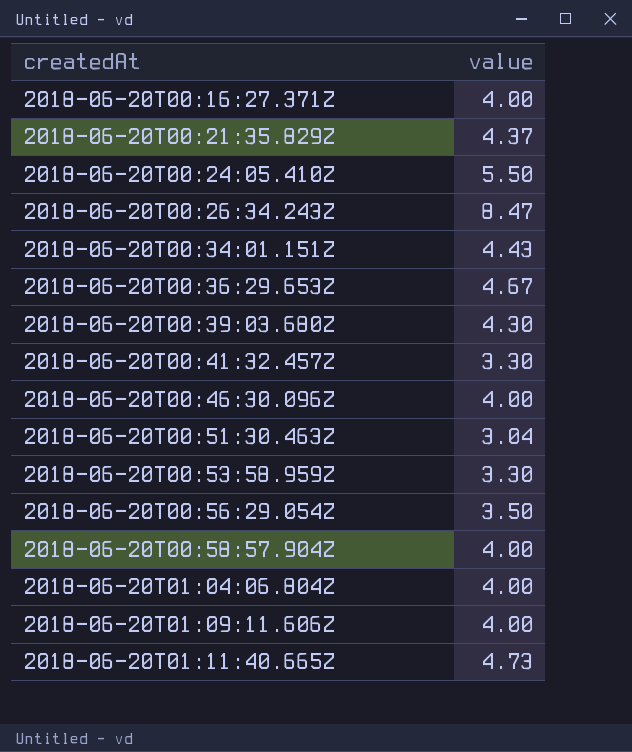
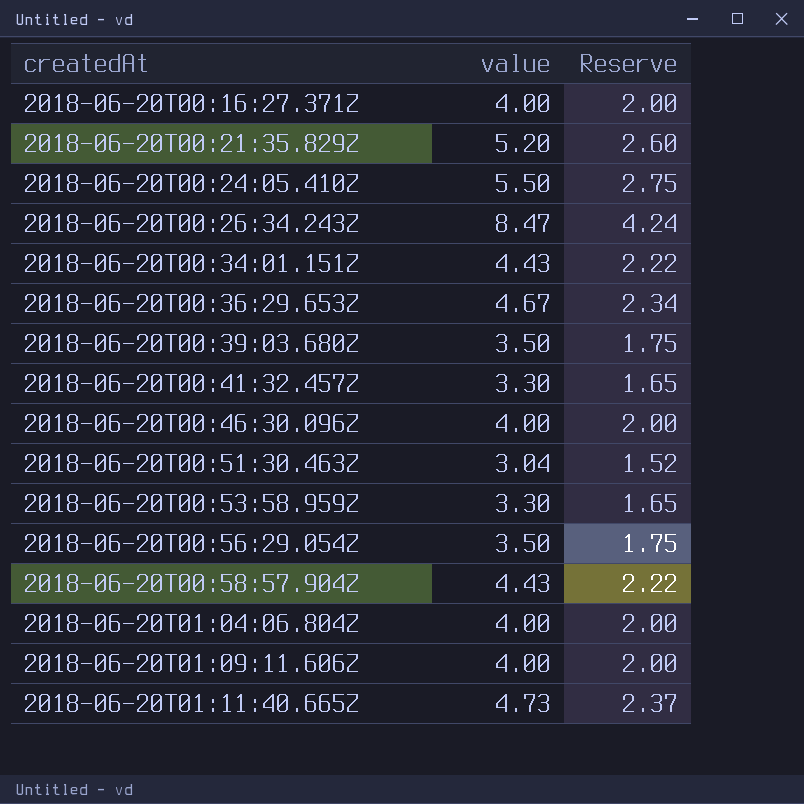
column Reserve | formula: none -> [value] * 0.5
2018-06-20T00:21:35.829Z | value: 4.37 -> 5.20
2018-06-20T00:39:03.680Z | value: 4.30 -> 3.50
2018-06-20T00:58:57.904Z | value: 4.00 -> 4.43

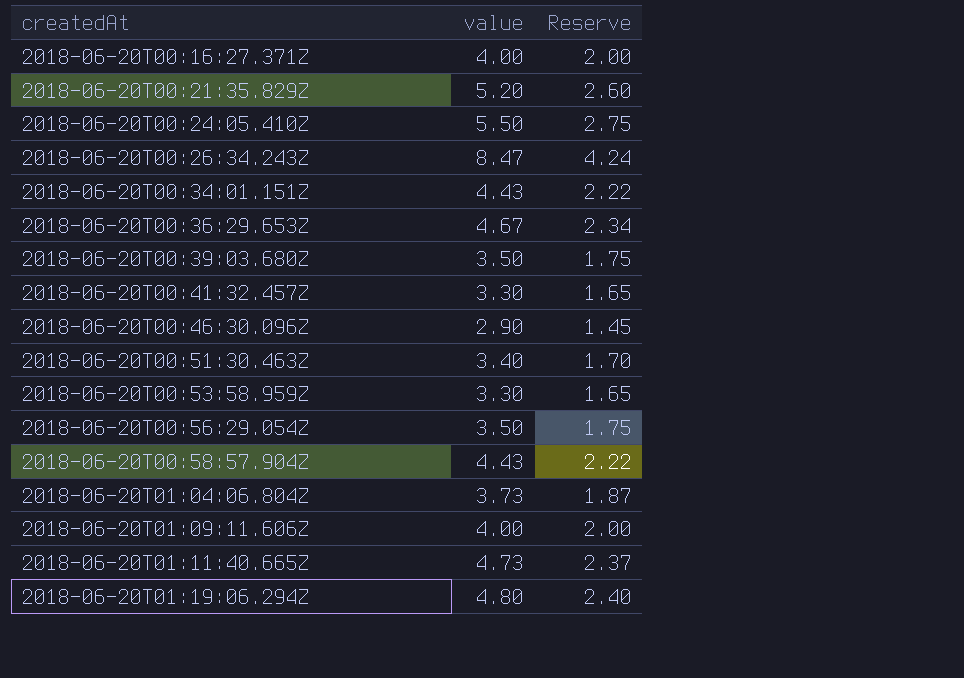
2018-06-20T00:46:30.096Z | value: 4.00 -> 2.90
2018-06-20T00:46:30.096Z | Reserve: 2.00 -> 1.45
2018-06-20T00:51:30.463Z | value: 3.04 -> 3.40
2018-06-20T00:51:30.463Z | Reserve: 1.52 -> 1.70
2018-06-20T01:04:06.804Z | value: 4.00 -> 3.73
2018-06-20T01:04:06.804Z | Reserve: 2.00 -> 1.87
row 2018-06-20T01:19:06.294Z: none -> 4.80 | 2.40

